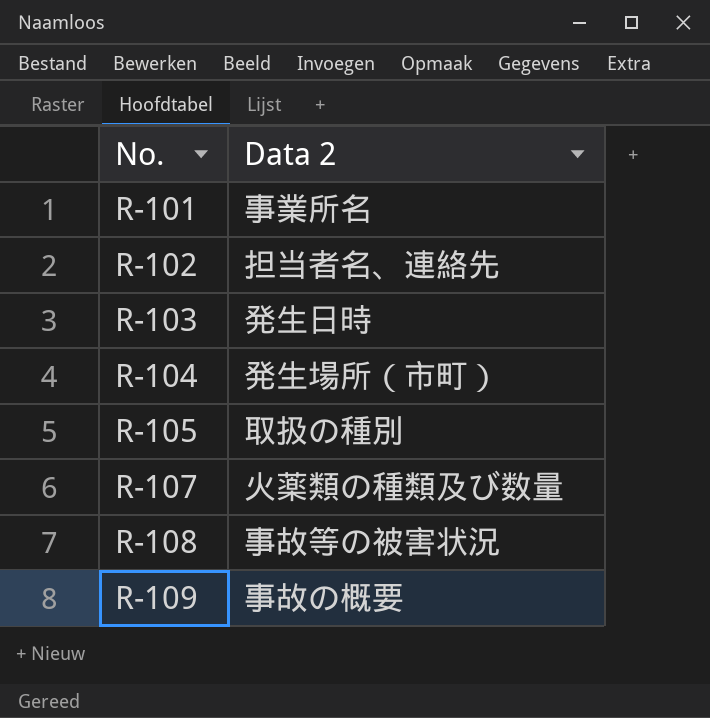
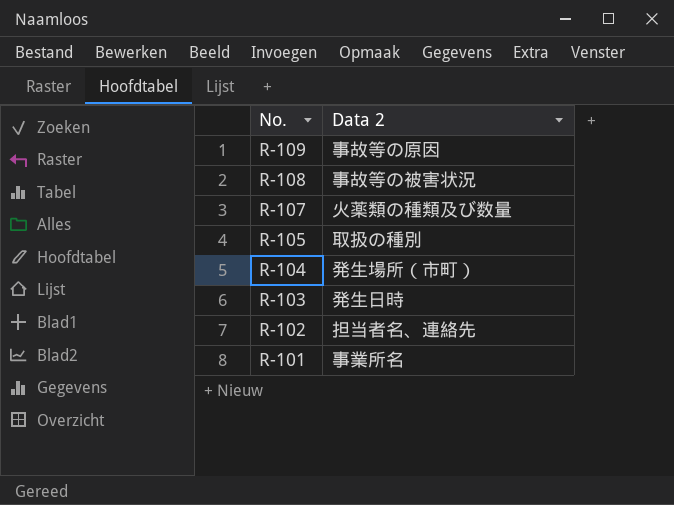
row order: No. ascending -> No. descending
R-109 | Data 2: 事故の概要 -> 事故等の原因

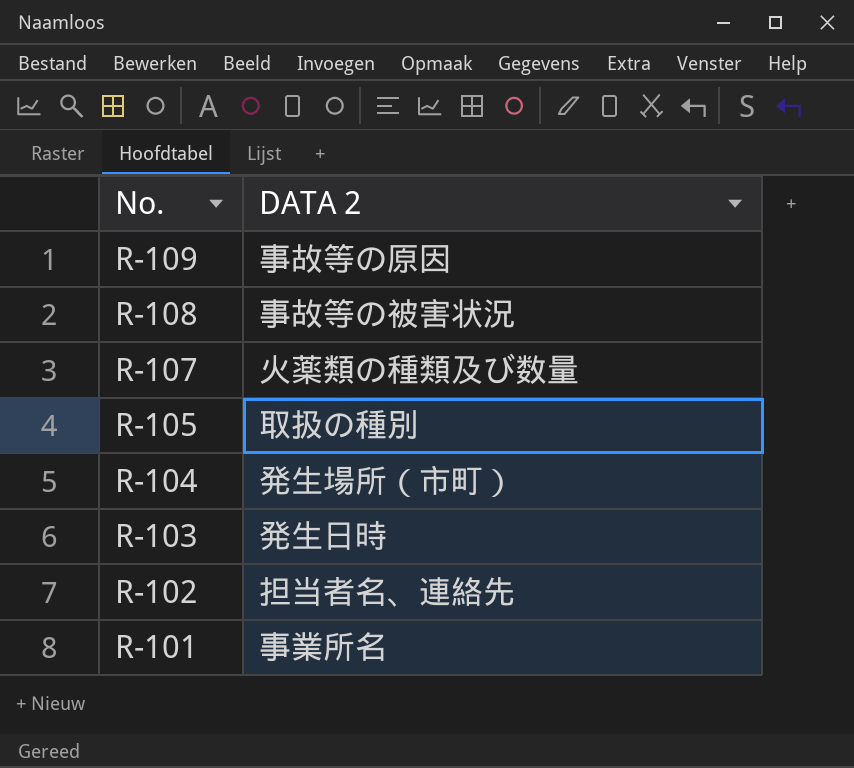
column name: Data 2 -> DATA 2

